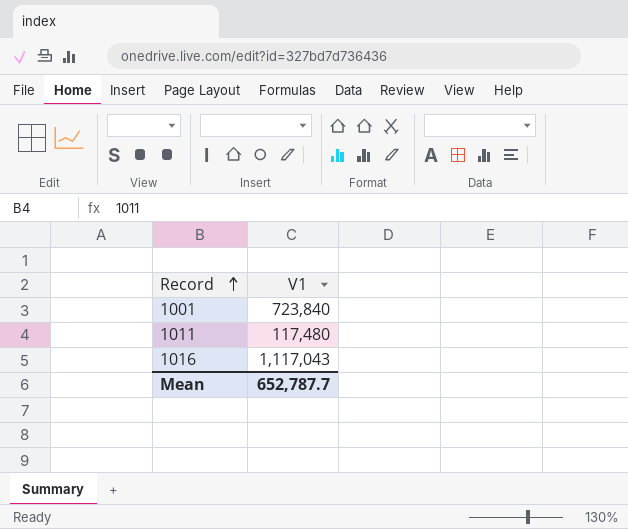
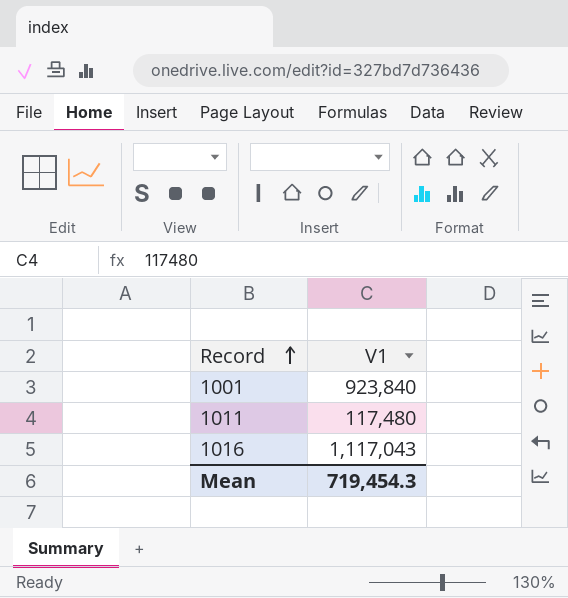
1001 | V1: 723,840 -> 923,840
Mean | V1: 652,787.7 -> 719,454.3

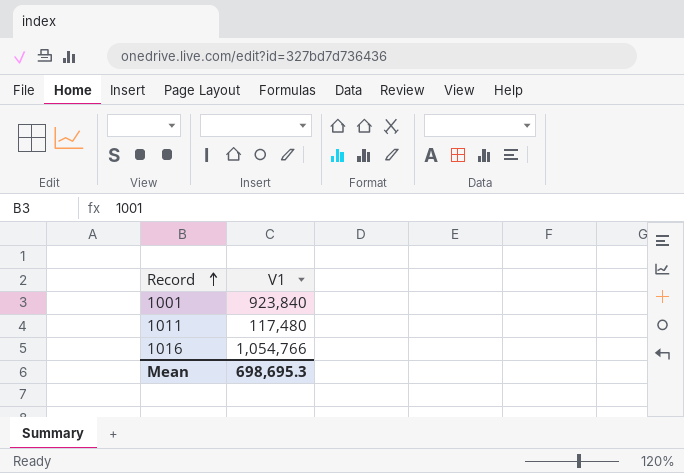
1016 | V1: 1,117,043 -> 1,054,766
Mean | V1: 719,454.3 -> 698,695.3

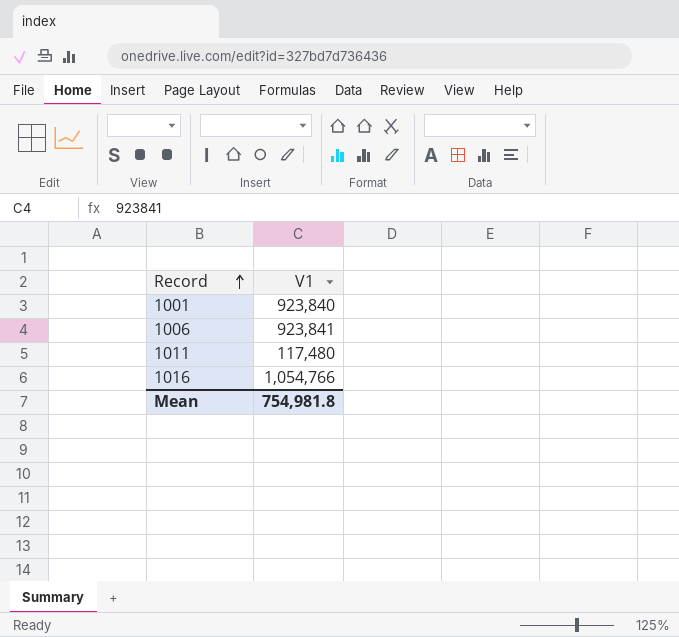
row 1006: none -> 923,841
Mean | V1: 698,695.3 -> 754,981.8

